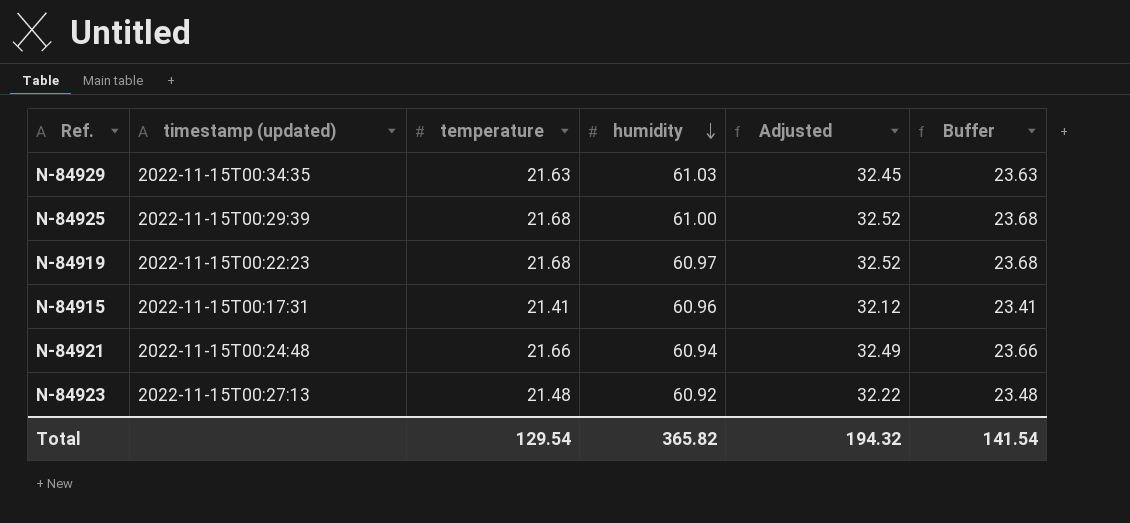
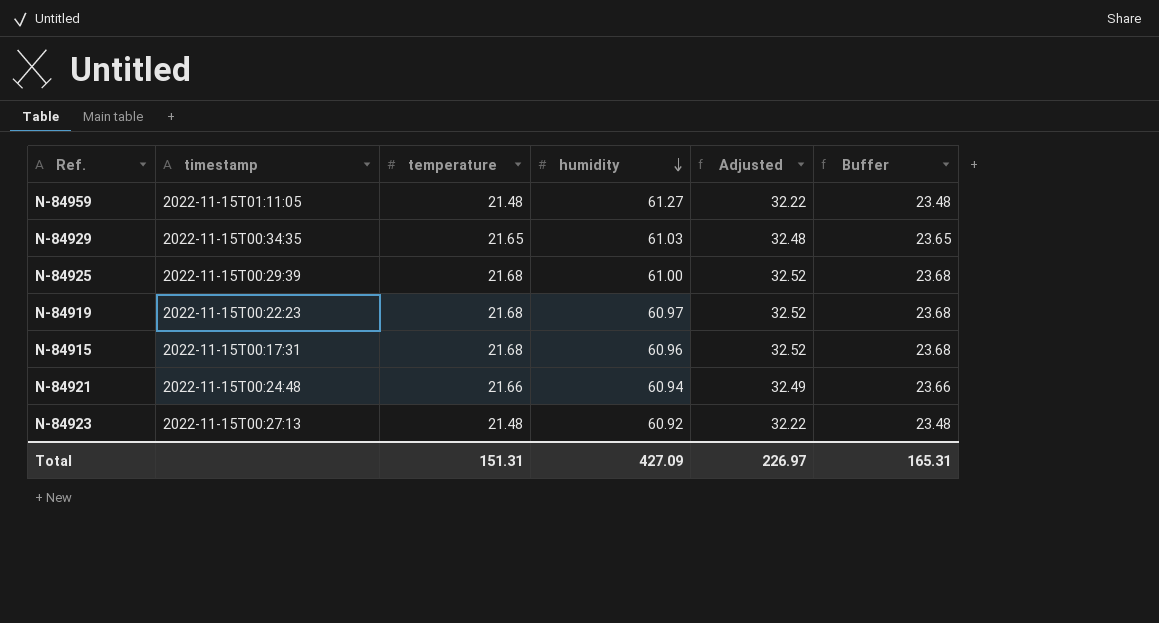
column name: timestamp (updated) -> timestamp
row N-84959: none -> 2022-11-15T01:11:05 | 21.48 | 61.27 | 32.22 | 23.48
N-84929 | temperature: 21.63 -> 21.65
N-84929 | Adjusted: 32.45 -> 32.48
N-84929 | Buffer: 23.63 -> 23.65
N-84915 | temperature: 21.41 -> 21.68
N-84915 | Adjusted: 32.12 -> 32.52
N-84915 | Buffer: 23.41 -> 23.68
Total | temperature: 129.54 -> 151.31
Total | humidity: 365.82 -> 427.09
Total | Adjusted: 194.32 -> 226.97
Total | Buffer: 141.54 -> 165.31

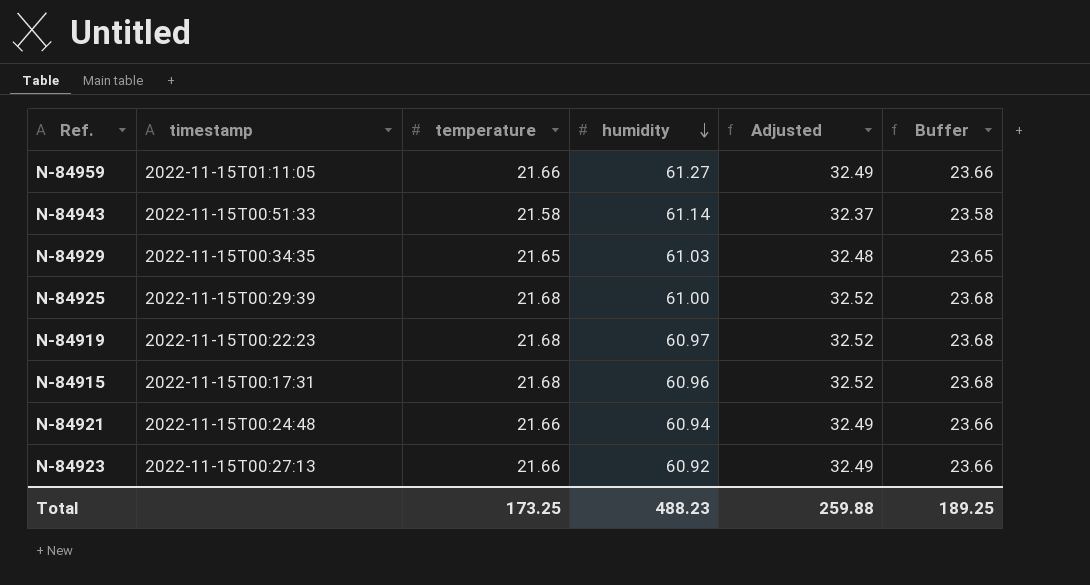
N-84959 | temperature: 21.48 -> 21.66
N-84959 | Adjusted: 32.22 -> 32.49
N-84959 | Buffer: 23.48 -> 23.66
row N-84943: none -> 2022-11-15T00:51:33 | 21.58 | 61.14 | 32.37 | 23.58
N-84923 | temperature: 21.48 -> 21.66
N-84923 | Adjusted: 32.22 -> 32.49
N-84923 | Buffer: 23.48 -> 23.66
Total | temperature: 151.31 -> 173.25
Total | humidity: 427.09 -> 488.23
Total | Adjusted: 226.97 -> 259.88
Total | Buffer: 165.31 -> 189.25

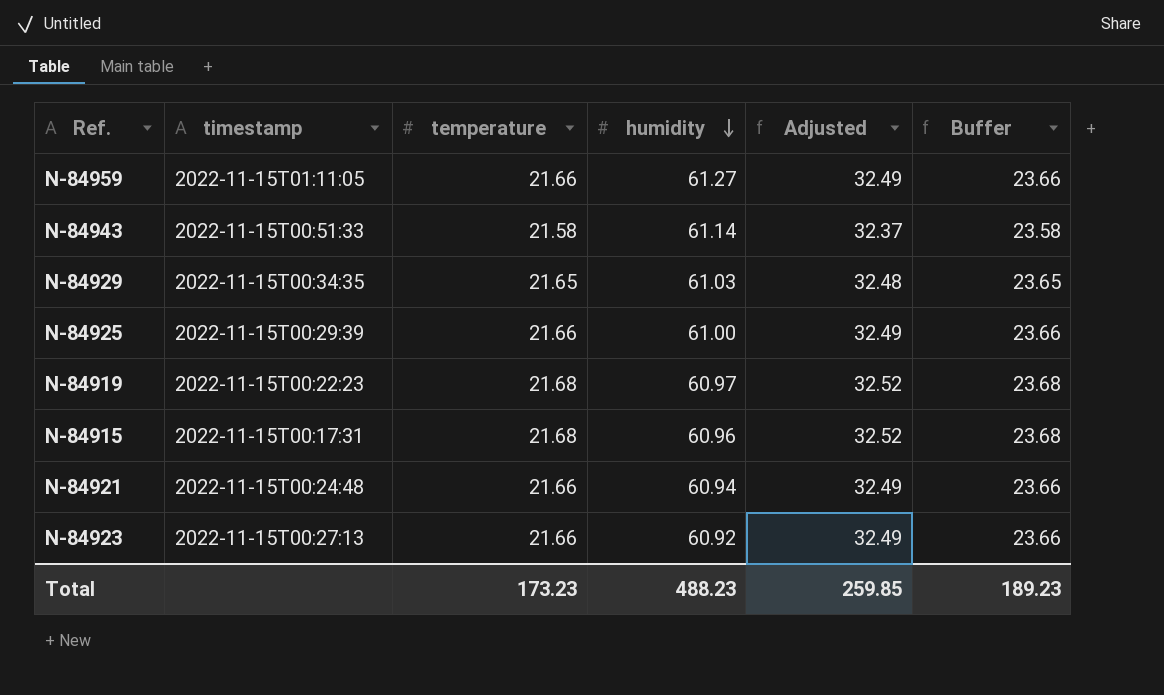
N-84925 | temperature: 21.68 -> 21.66
N-84925 | Adjusted: 32.52 -> 32.49
N-84925 | Buffer: 23.68 -> 23.66
Total | temperature: 173.25 -> 173.23
Total | Adjusted: 259.88 -> 259.85
Total | Buffer: 189.25 -> 189.23

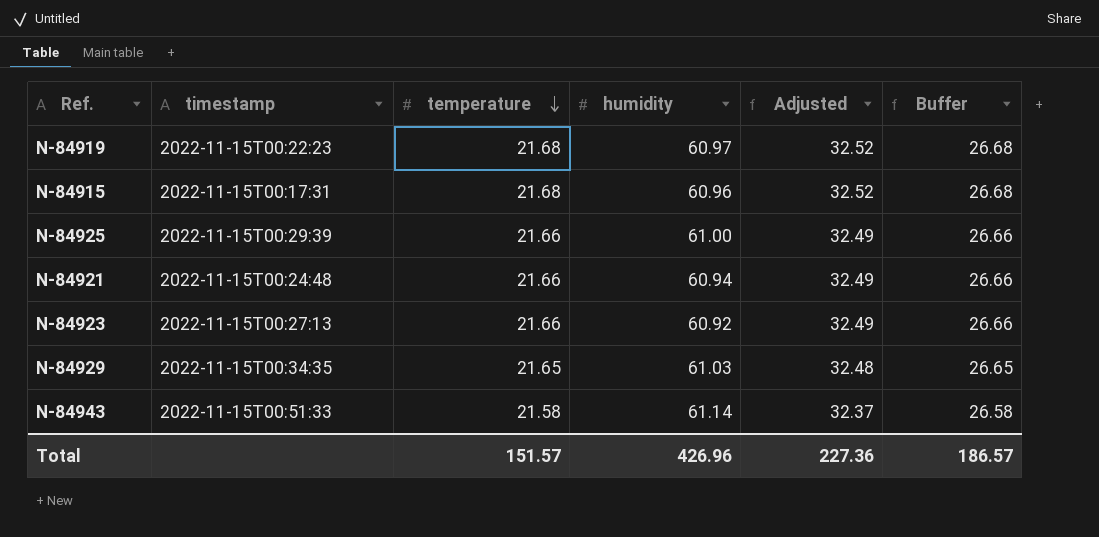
row order: humidity descending -> temperature descending
column Buffer | formula: [temperature] + 2 -> [temperature] + 5
row N-84959: 2022-11-15T01:11:05 | 21.66 | 61.27 | 32.49 | 23.66 -> none
Total | temperature: 173.23 -> 151.57
Total | humidity: 488.23 -> 426.96
Total | Adjusted: 259.85 -> 227.36
Total | Buffer: 189.23 -> 186.57

